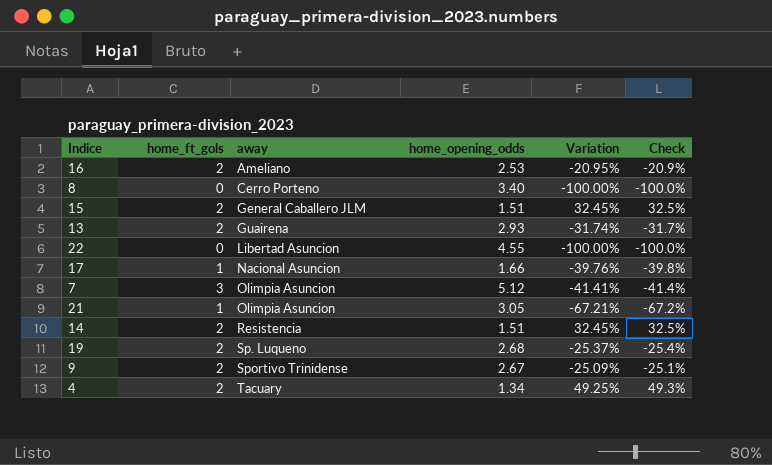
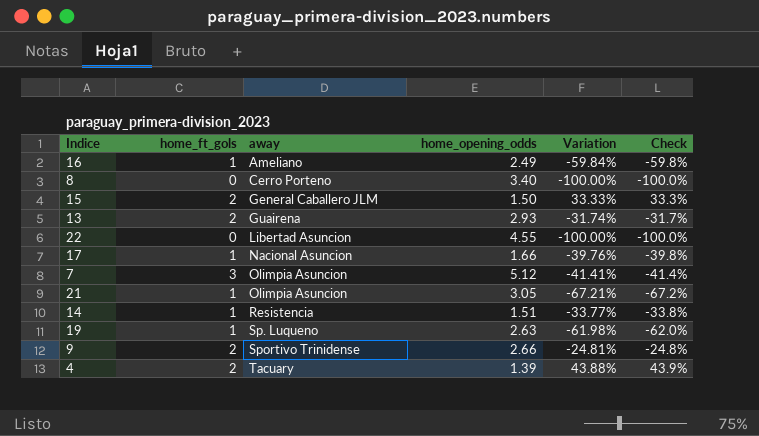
16 | home_ft_gols: 2 -> 1
16 | home_opening_odds: 2.53 -> 2.49
16 | Variation: -20.95% -> -59.84%
16 | Check: -20.9% -> -59.8%
15 | home_opening_odds: 1.51 -> 1.50
15 | Variation: 32.45% -> 33.33%
15 | Check: 32.5% -> 33.3%
14 | home_ft_gols: 2 -> 1
14 | Variation: 32.45% -> -33.77%
14 | Check: 32.5% -> -33.8%
19 | home_ft_gols: 2 -> 1
19 | home_opening_odds: 2.68 -> 2.63
19 | Variation: -25.37% -> -61.98%
19 | Check: -25.4% -> -62.0%
9 | home_opening_odds: 2.67 -> 2.66
9 | Variation: -25.09% -> -24.81%
9 | Check: -25.1% -> -24.8%
4 | home_opening_odds: 1.34 -> 1.39
4 | Variation: 49.25% -> 43.88%
4 | Check: 49.3% -> 43.9%

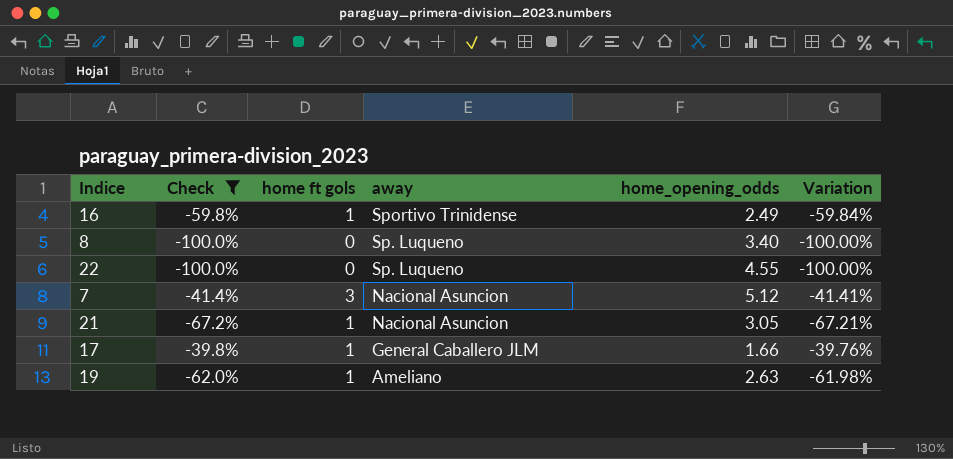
filter: none -> Check <= -39.8%
row order: away ascending -> away descending
column Check | position: 6 -> 2
column name: home_ft_gols -> home ft gols
16 | away: Ameliano -> Sportivo Trinidense
8 | away: Cerro Porteno -> Sp. Luqueno
22 | away: Libertad Asuncion -> Sp. Luqueno
7 | away: Olimpia Asuncion -> Nacional Asuncion
21 | away: Olimpia Asuncion -> Nacional Asuncion
17 | away: Nacional Asuncion -> General Caballero JLM
19 | away: Sp. Luqueno -> Ameliano

